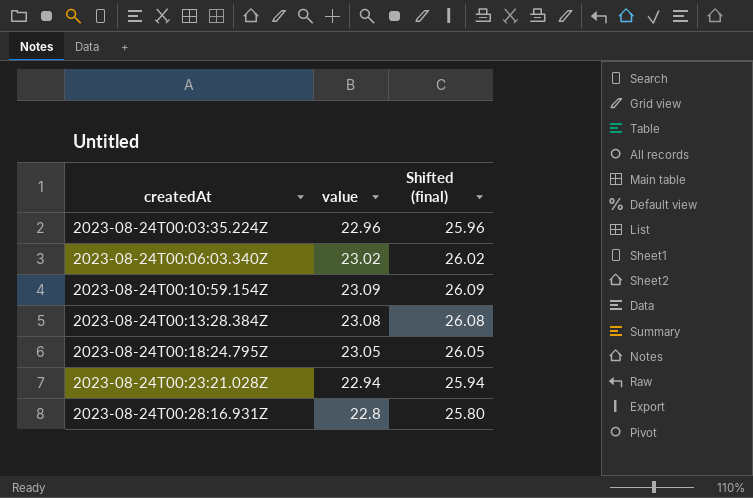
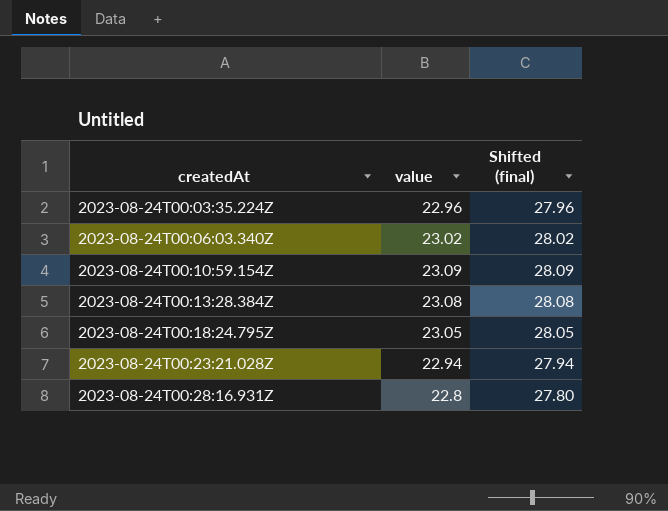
column Shifted (final) | formula: [value] + 3 -> [value] + 5

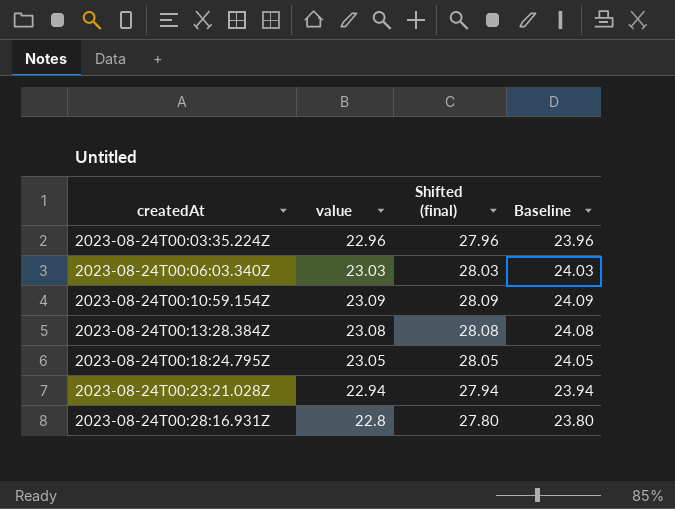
column Baseline | formula: none -> [value] + 1
2023-08-24T00:06:03.340Z | value: 23.02 -> 23.03
2023-08-24T00:06:03.340Z | Shifted (final): 28.02 -> 28.03

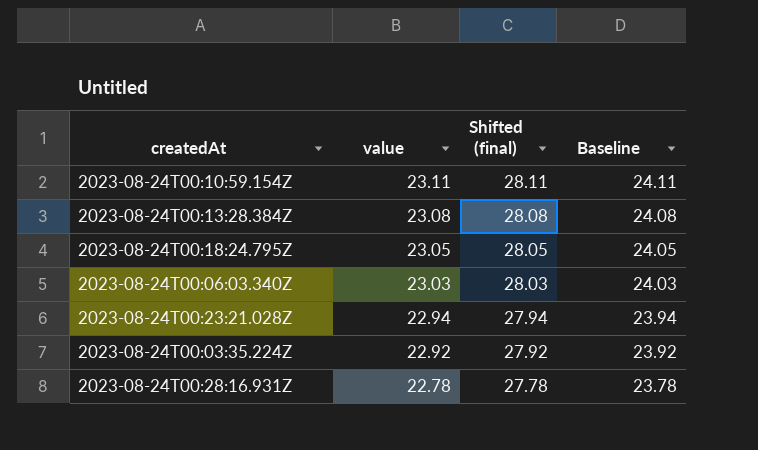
row order: createdAt ascending -> value descending
2023-08-24T00:10:59.154Z | value: 23.09 -> 23.11
2023-08-24T00:10:59.154Z | Shifted (final): 28.09 -> 28.11
2023-08-24T00:10:59.154Z | Baseline: 24.09 -> 24.11
2023-08-24T00:03:35.224Z | value: 22.96 -> 22.92
2023-08-24T00:03:35.224Z | Shifted (final): 27.96 -> 27.92
2023-08-24T00:03:35.224Z | Baseline: 23.96 -> 23.92
2023-08-24T00:28:16.931Z | value: 22.8 -> 22.78
2023-08-24T00:28:16.931Z | Shifted (final): 27.80 -> 27.78
2023-08-24T00:28:16.931Z | Baseline: 23.80 -> 23.78

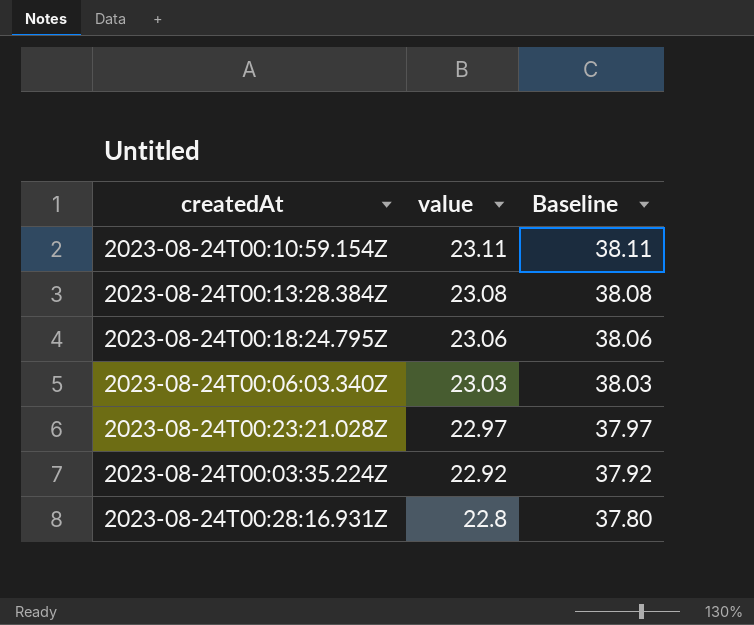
column Shifted (final) | formula: [value] + 5 -> none
column Baseline | formula: [value] + 1 -> [value] + 15
2023-08-24T00:18:24.795Z | value: 23.05 -> 23.06
2023-08-24T00:23:21.028Z | value: 22.94 -> 22.97
2023-08-24T00:28:16.931Z | value: 22.78 -> 22.8

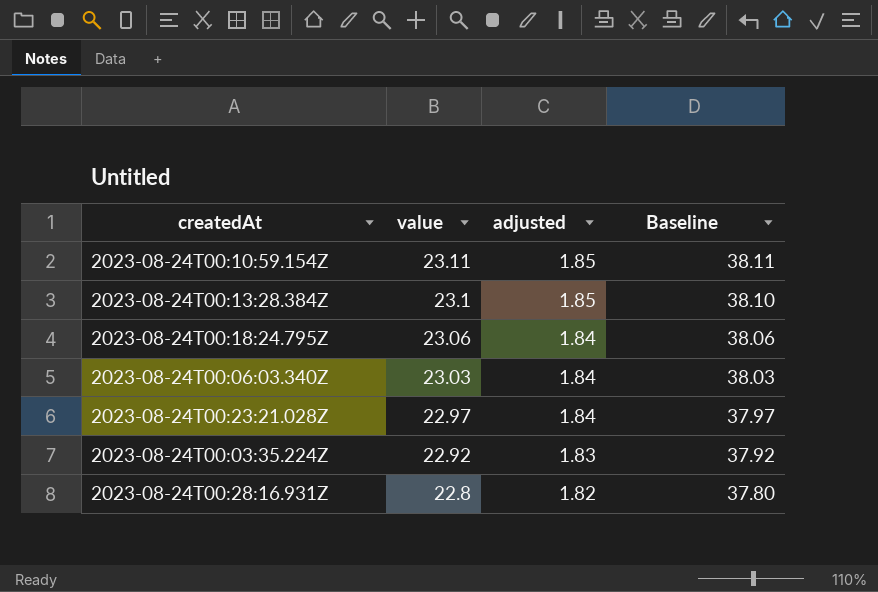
column adjusted | formula: none -> [value] * 0.08
2023-08-24T00:13:28.384Z | value: 23.08 -> 23.1
2023-08-24T00:13:28.384Z | Baseline: 38.08 -> 38.10

